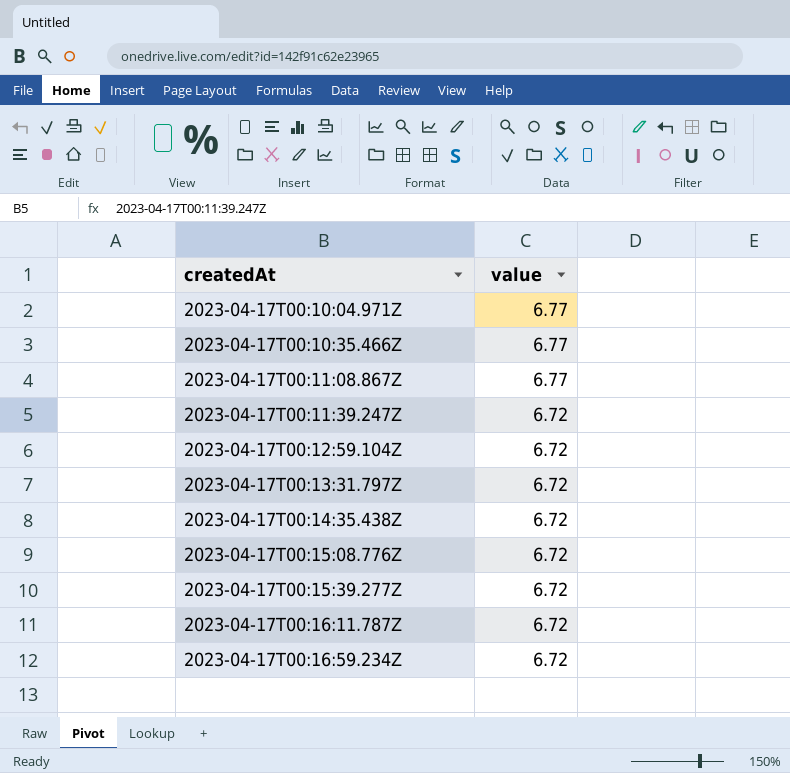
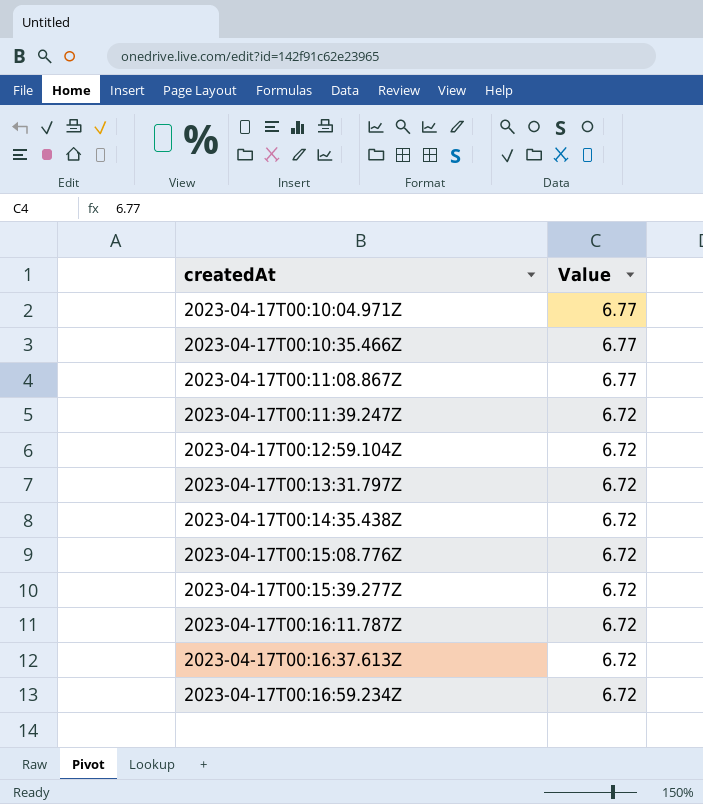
column name: value -> Value
row 2023-04-17T00:16:37.613Z: none -> 6.72

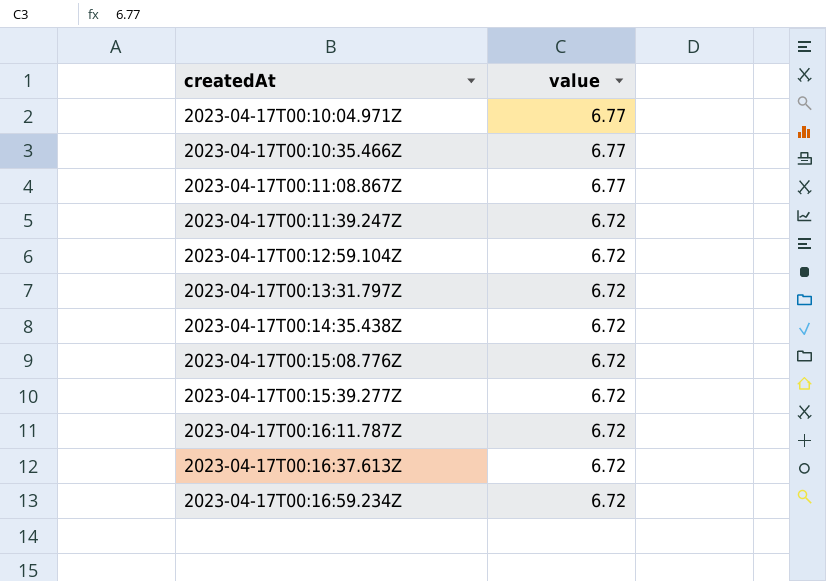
column name: Value -> value

